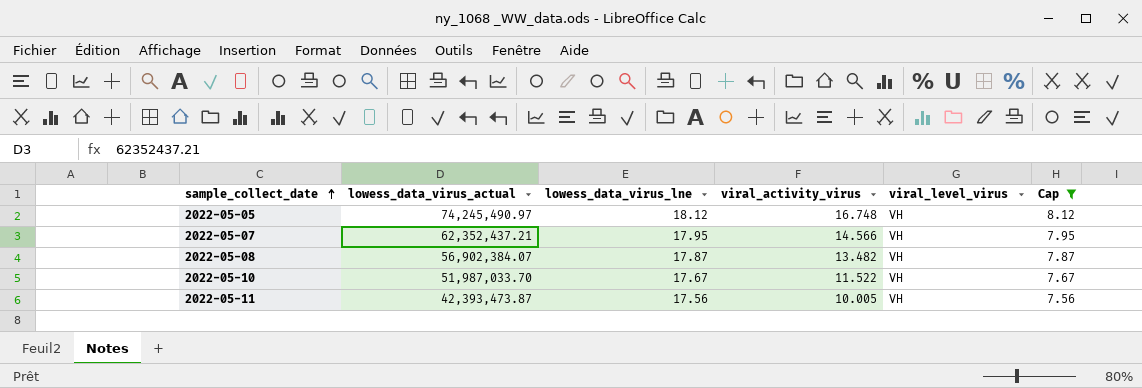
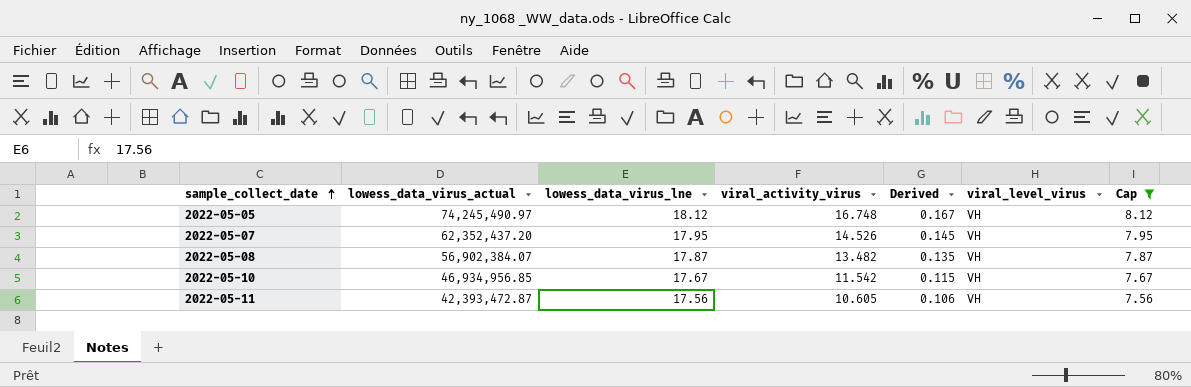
column Derived | formula: none -> [viral_activity_virus] * 0.01
2022-05-07 | lowess_data_virus_actual: 62,352,437.21 -> 62,352,437.20
2022-05-07 | viral_activity_virus: 14.566 -> 14.526
2022-05-10 | lowess_data_virus_actual: 51,987,033.70 -> 46,934,956.85
2022-05-10 | viral_activity_virus: 11.522 -> 11.542
2022-05-11 | lowess_data_virus_actual: 42,393,473.87 -> 42,393,472.87
2022-05-11 | viral_activity_virus: 10.005 -> 10.605

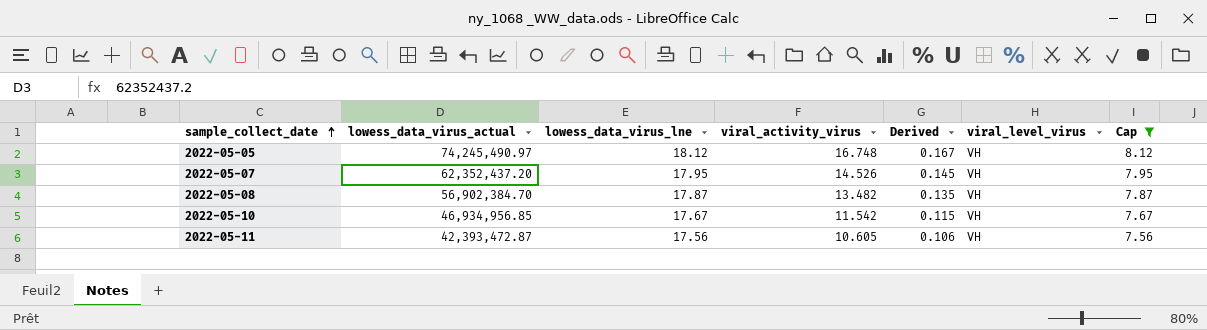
2022-05-08 | lowess_data_virus_actual: 56,902,384.07 -> 56,902,384.70

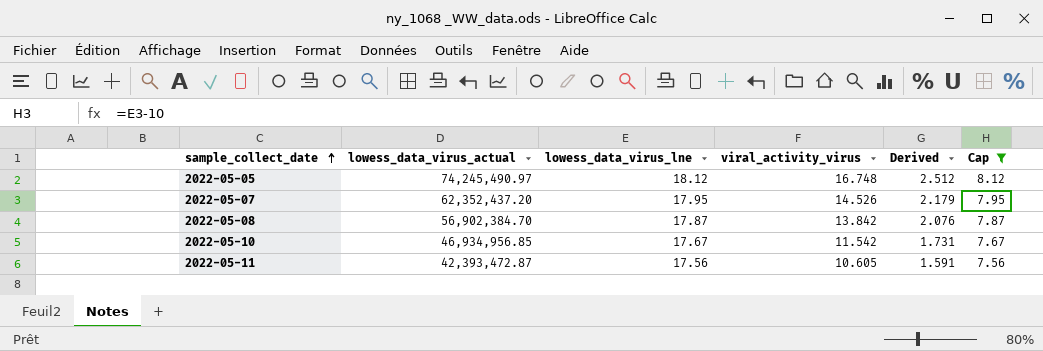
column viral_level_virus | position: 6 -> none
column Derived | formula: [viral_activity_virus] * 0.01 -> [viral_activity_virus] * 0.15
2022-05-08 | viral_activity_virus: 13.482 -> 13.842

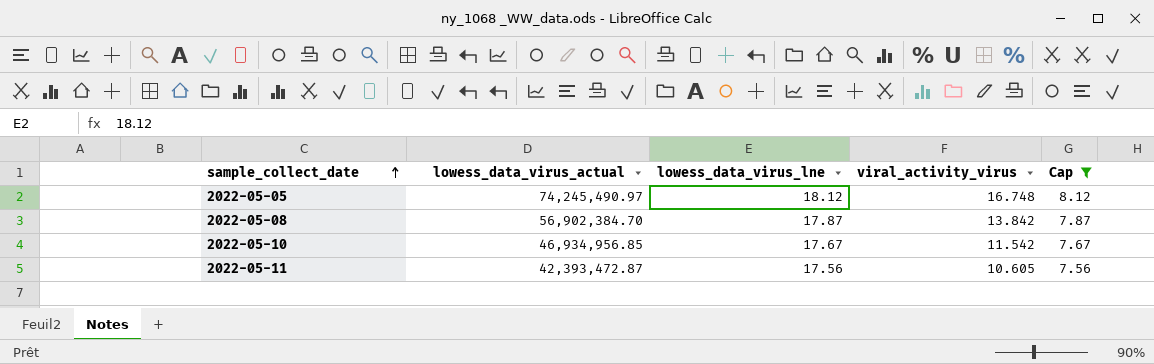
column Derived | formula: [viral_activity_virus] * 0.15 -> none
row 2022-05-07: 62,352,437.20 | 17.95 | 14.526 | 2.179 | 7.95 -> none

